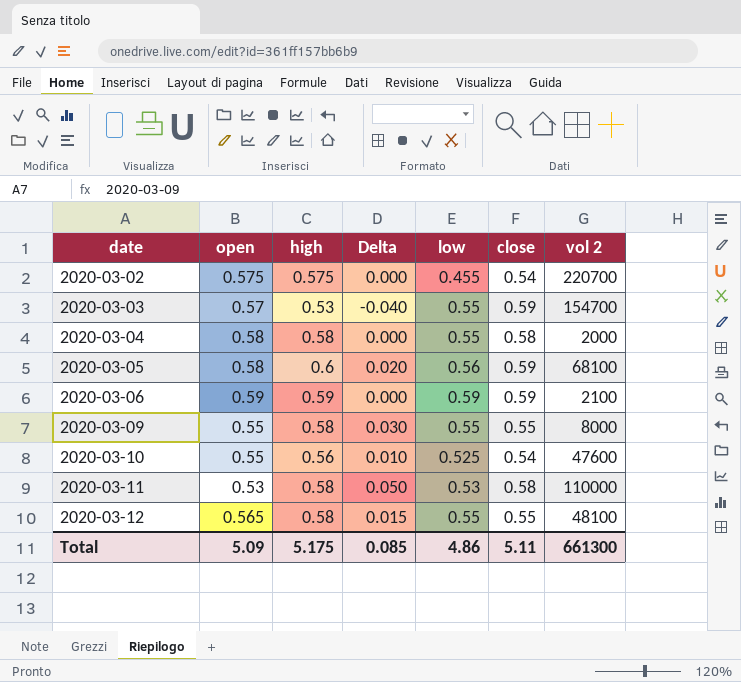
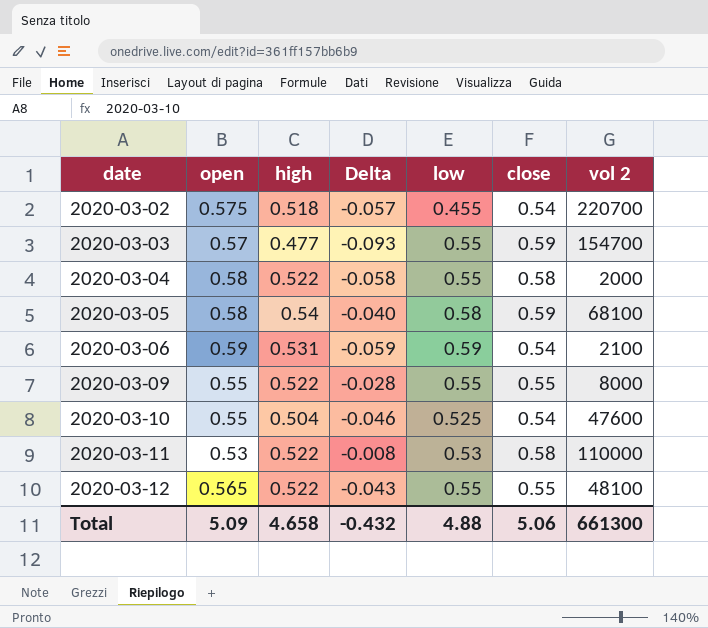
2020-03-02 | high: 0.575 -> 0.518
2020-03-02 | Delta: 0.000 -> -0.057
2020-03-03 | high: 0.53 -> 0.477
2020-03-03 | Delta: -0.040 -> -0.093
2020-03-04 | high: 0.58 -> 0.522
2020-03-04 | Delta: 0.000 -> -0.058
2020-03-05 | high: 0.6 -> 0.54
2020-03-05 | Delta: 0.020 -> -0.040
2020-03-05 | low: 0.56 -> 0.58
2020-03-06 | high: 0.59 -> 0.531
2020-03-06 | Delta: 0.000 -> -0.059
2020-03-06 | close: 0.59 -> 0.54
2020-03-09 | high: 0.58 -> 0.522
2020-03-09 | Delta: 0.030 -> -0.028
2020-03-10 | high: 0.56 -> 0.504
2020-03-10 | Delta: 0.010 -> -0.046
2020-03-11 | high: 0.58 -> 0.522
2020-03-11 | Delta: 0.050 -> -0.008
2020-03-12 | high: 0.58 -> 0.522
2020-03-12 | Delta: 0.015 -> -0.043
Total | high: 5.175 -> 4.658
Total | Delta: 0.085 -> -0.432
Total | low: 4.86 -> 4.88
Total | close: 5.11 -> 5.06

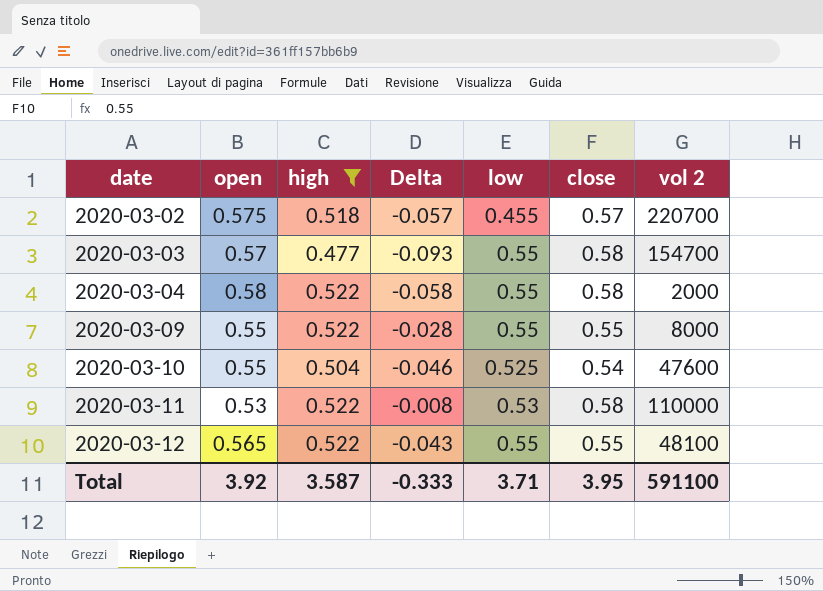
filter: none -> high <= 0.522
2020-03-02 | close: 0.54 -> 0.57
2020-03-03 | close: 0.59 -> 0.58
Total | open: 5.09 -> 3.92
Total | high: 4.658 -> 3.587
Total | Delta: -0.432 -> -0.333
Total | low: 4.88 -> 3.71
Total | close: 5.06 -> 3.95
Total | vol 2: 661300 -> 591100

